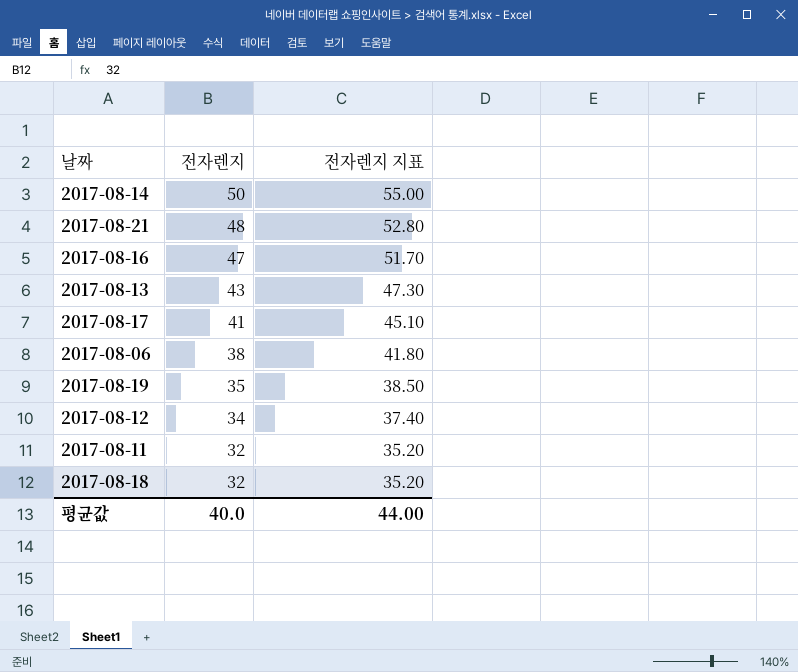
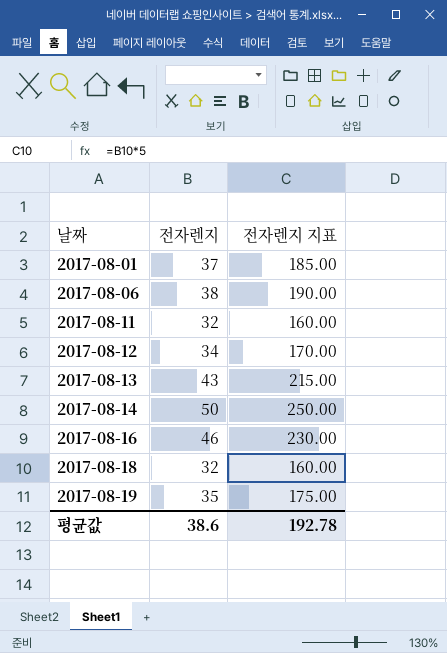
row order: 전자렌지 descending -> 날짜 ascending
column 전자렌지 지표 | formula: [전자렌지] * 1.1 -> [전자렌지] * 5
row 2017-08-21: 48 | 52.80 -> none
row 2017-08-17: 41 | 45.10 -> none
row 2017-08-01: none -> 37 | 185.00
2017-08-16 | 전자렌지: 47 -> 46
평균값 | 전자렌지: 40.0 -> 38.6
평균값 | 전자렌지 지표: 44.00 -> 192.78

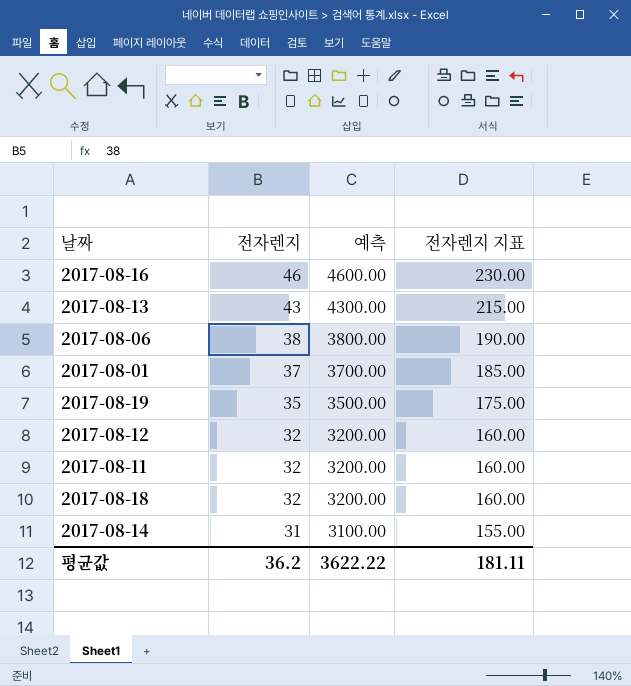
row order: 날짜 ascending -> 전자렌지 descending
column 예측 | formula: none -> [전자렌지] * 100
2017-08-12 | 전자렌지: 34 -> 32
2017-08-12 | 전자렌지 지표: 170.00 -> 160.00
2017-08-14 | 전자렌지: 50 -> 31
2017-08-14 | 전자렌지 지표: 250.00 -> 155.00
평균값 | 전자렌지: 38.6 -> 36.2
평균값 | 전자렌지 지표: 192.78 -> 181.11

